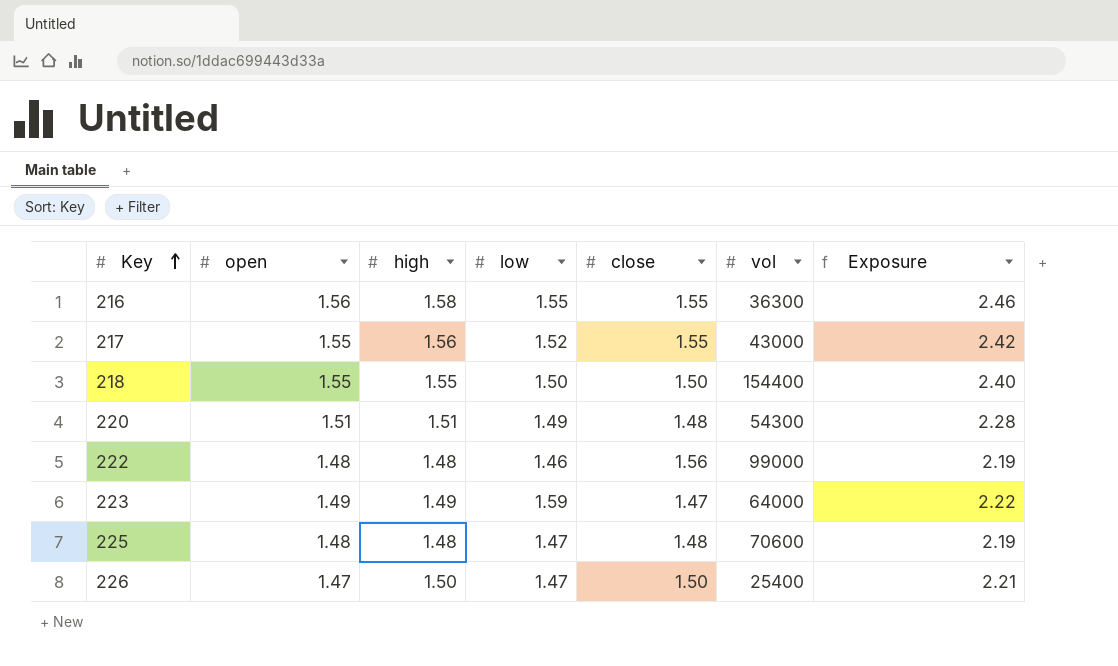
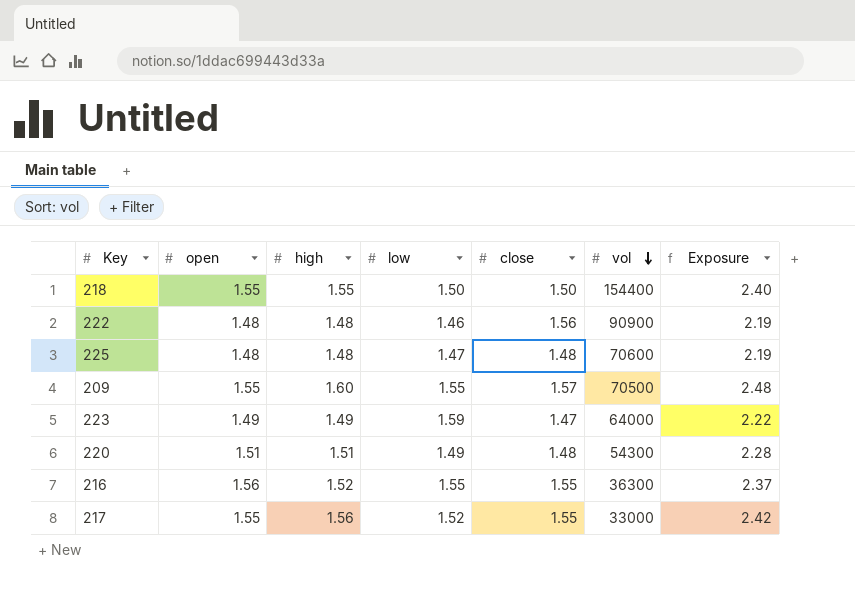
row order: Key ascending -> vol descending
row 226: 1.47 | 1.50 | 1.47 | 1.50 | 25400 | 2.21 -> none
222 | vol: 99000 -> 90900
row 209: none -> 1.55 | 1.60 | 1.55 | 1.57 | 70500 | 2.48
216 | high: 1.58 -> 1.52
216 | Exposure: 2.46 -> 2.37
217 | vol: 43000 -> 33000

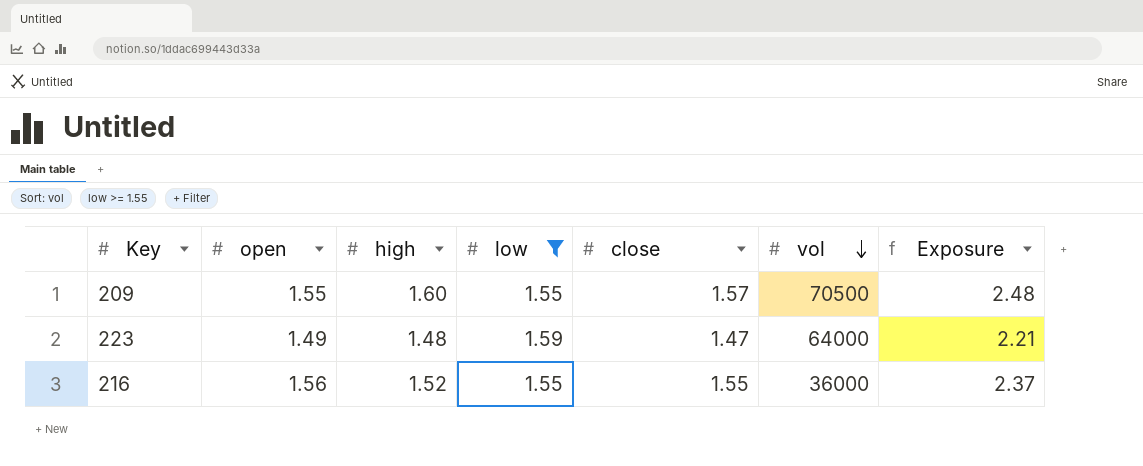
filter: none -> low >= 1.55
223 | high: 1.49 -> 1.48
223 | Exposure: 2.22 -> 2.21
216 | vol: 36300 -> 36000

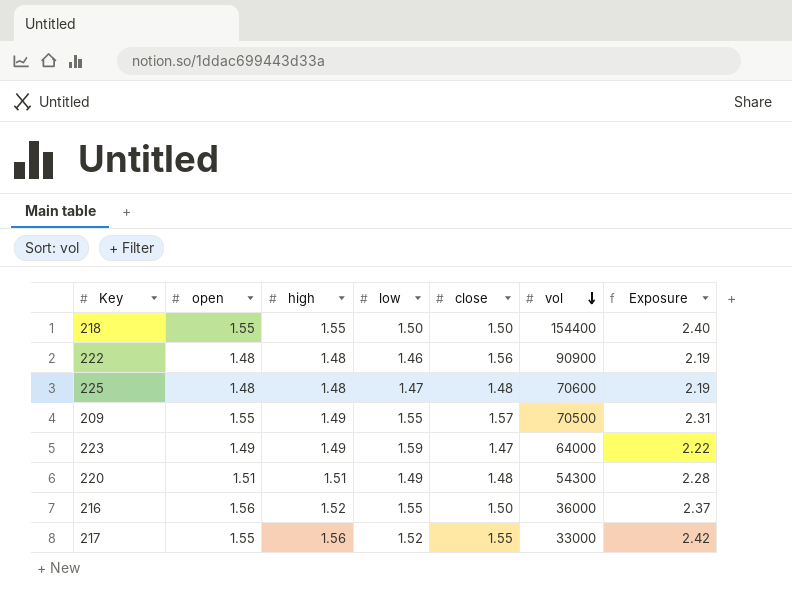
filter: low >= 1.55 -> none
209 | high: 1.60 -> 1.49
209 | Exposure: 2.48 -> 2.31
223 | high: 1.48 -> 1.49
223 | Exposure: 2.21 -> 2.22
216 | close: 1.55 -> 1.50

